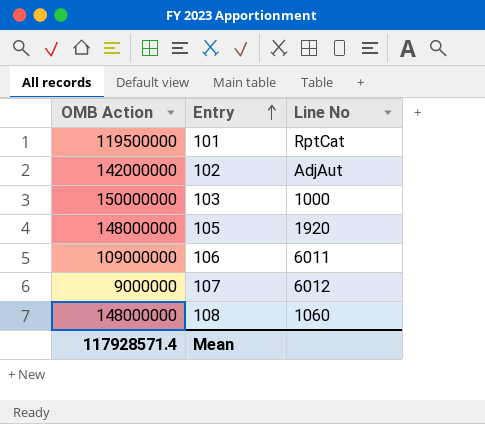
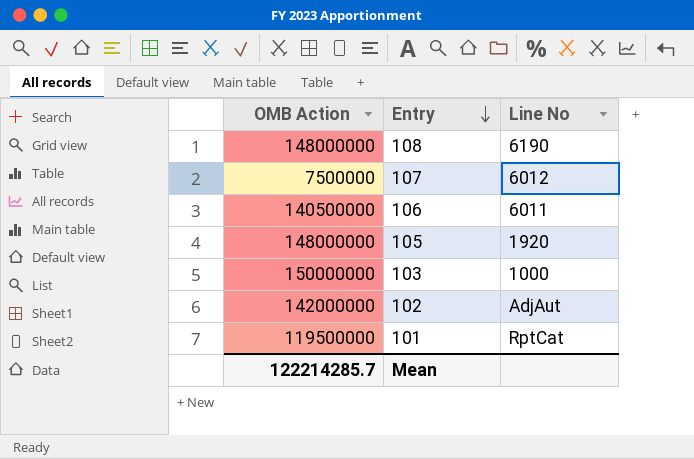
row order: Entry ascending -> Entry descending
108 | Line No: 1060 -> 6190
107 | OMB Action: 9000000 -> 7500000
106 | OMB Action: 109000000 -> 140500000
Mean | OMB Action: 117928571.4 -> 122214285.7

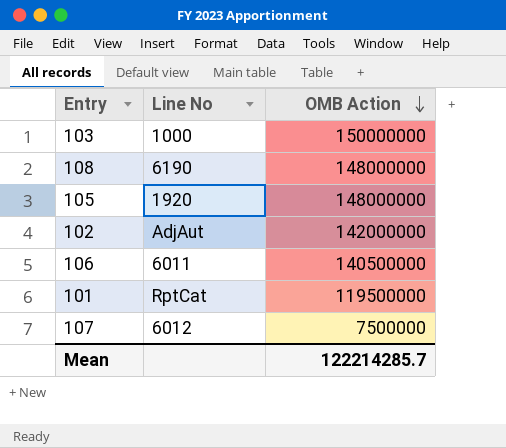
row order: Entry descending -> OMB Action descending
column OMB Action | position: 1 -> 3

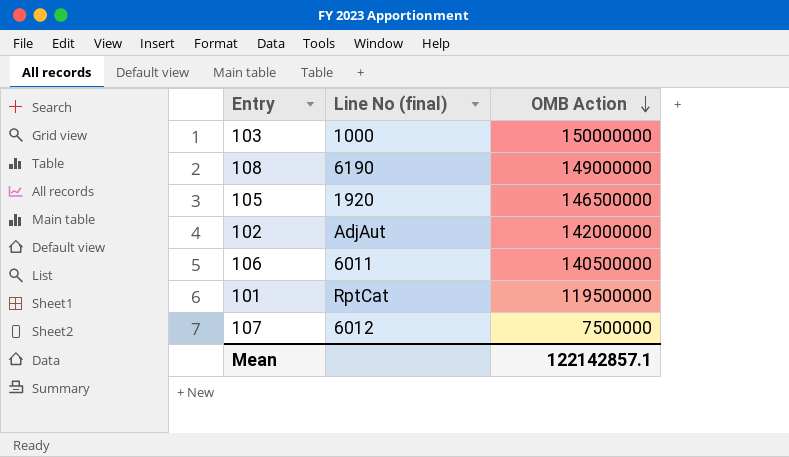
column name: Line No -> Line No (final)
108 | OMB Action: 148000000 -> 149000000
105 | OMB Action: 148000000 -> 146500000
Mean | OMB Action: 122214285.7 -> 122142857.1

